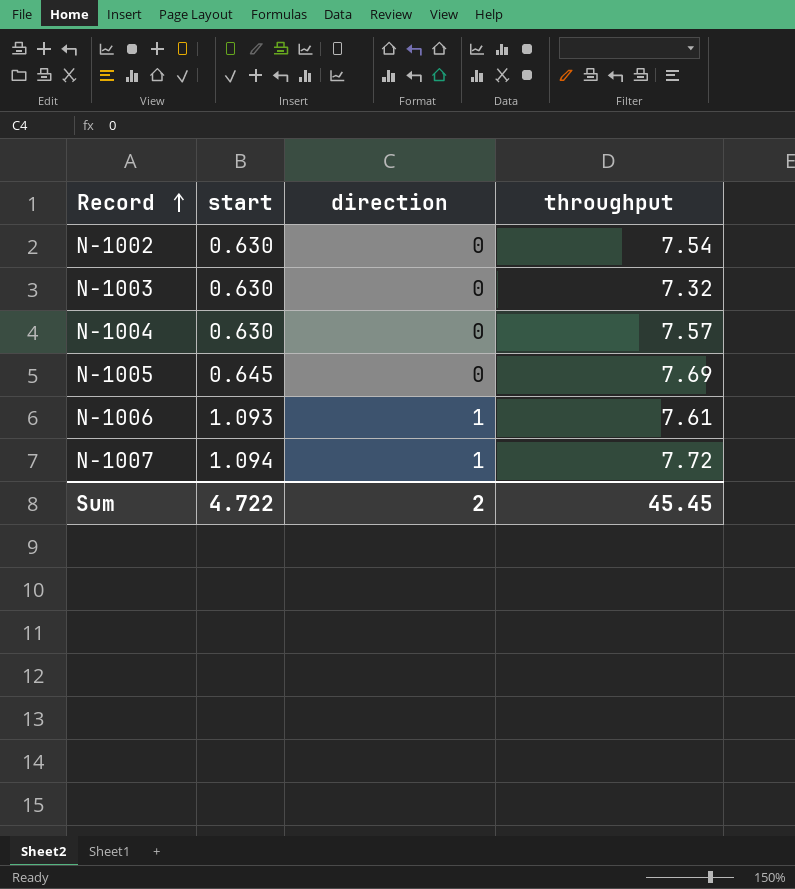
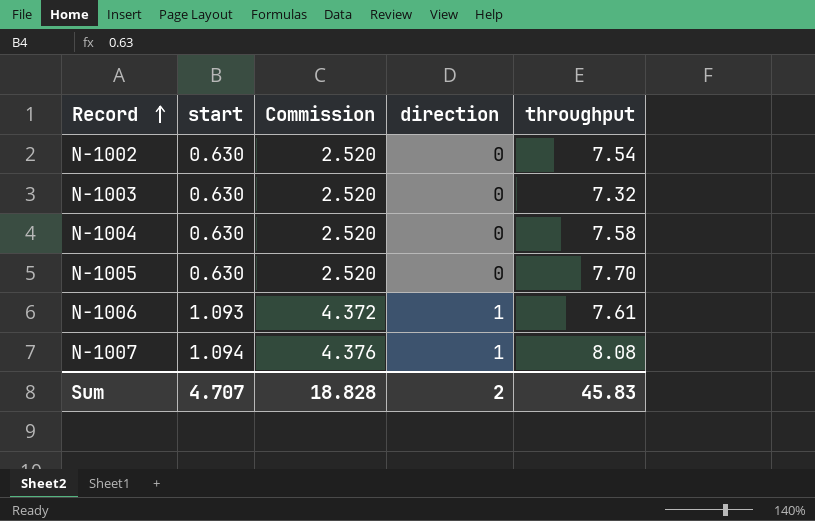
column Commission | formula: none -> [start] * 4
N-1004 | throughput: 7.57 -> 7.58
N-1005 | start: 0.645 -> 0.630
N-1005 | throughput: 7.69 -> 7.70
N-1007 | throughput: 7.72 -> 8.08
Sum | start: 4.722 -> 4.707
Sum | throughput: 45.45 -> 45.83

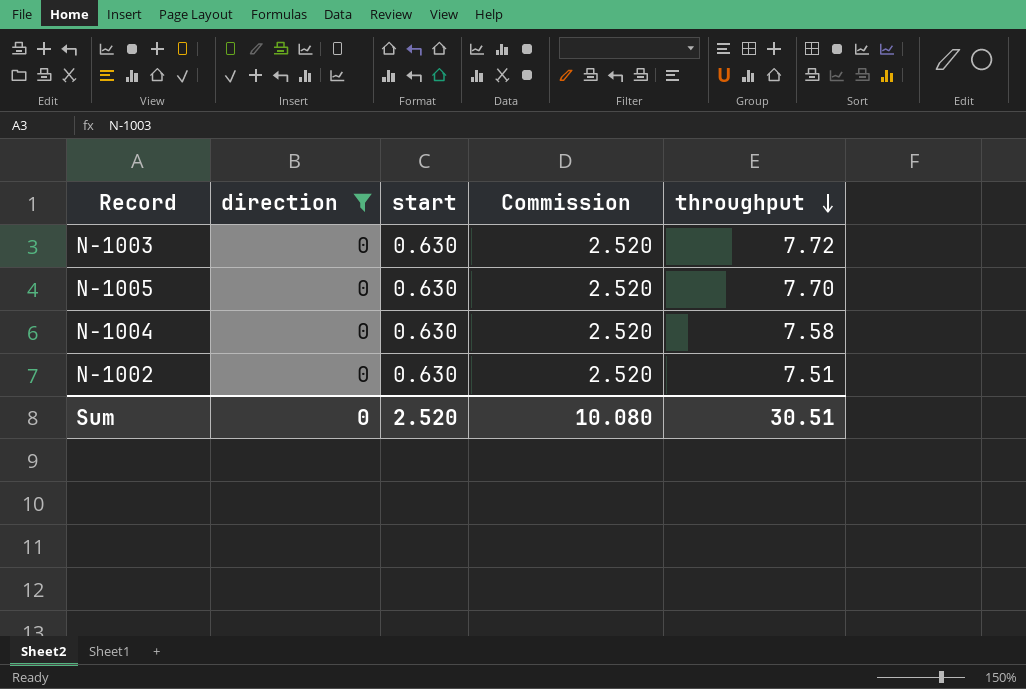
filter: none -> direction = 0
row order: Record ascending -> throughput descending
column direction | position: 4 -> 2
N-1003 | throughput: 7.32 -> 7.72
N-1002 | throughput: 7.54 -> 7.51
Sum | direction: 2 -> 0
Sum | start: 4.707 -> 2.520
Sum | Commission: 18.828 -> 10.080
Sum | throughput: 45.83 -> 30.51

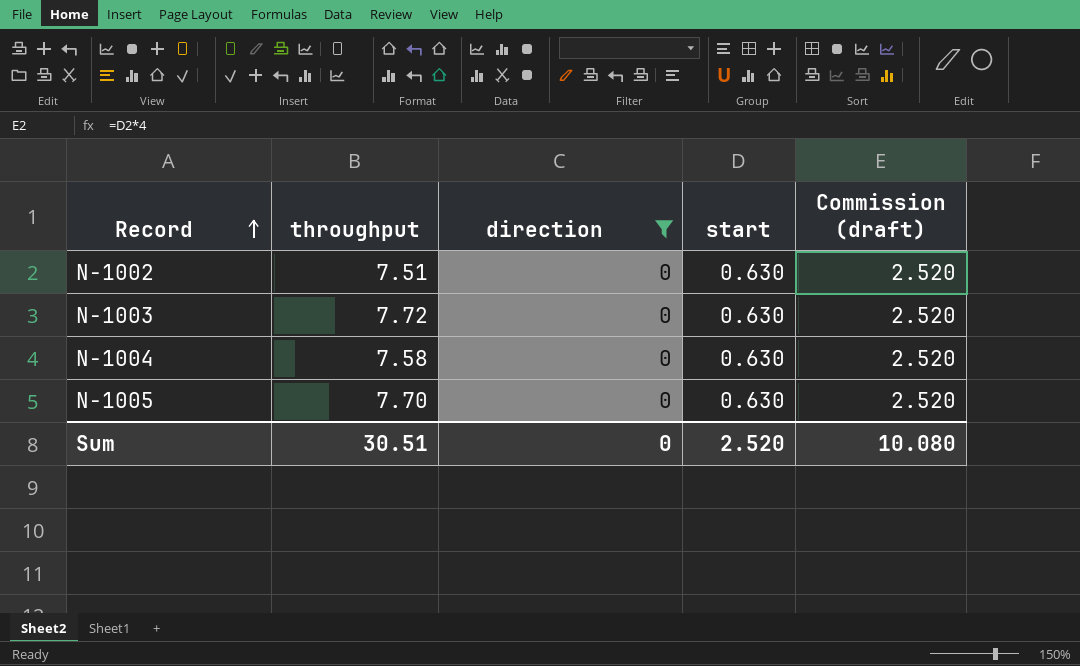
row order: throughput descending -> Record ascending
column throughput | position: 5 -> 2
column name: Commission -> Commission (draft)

